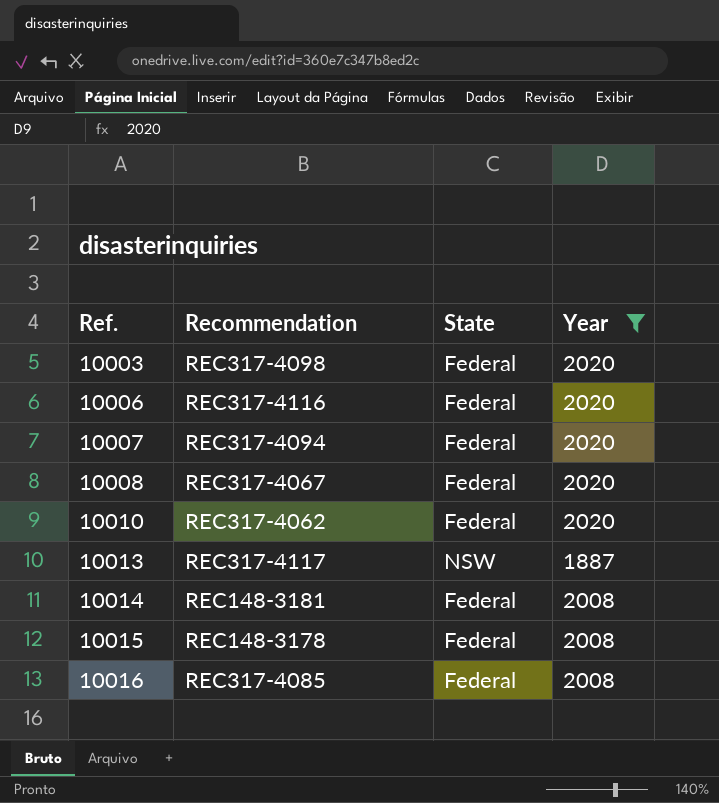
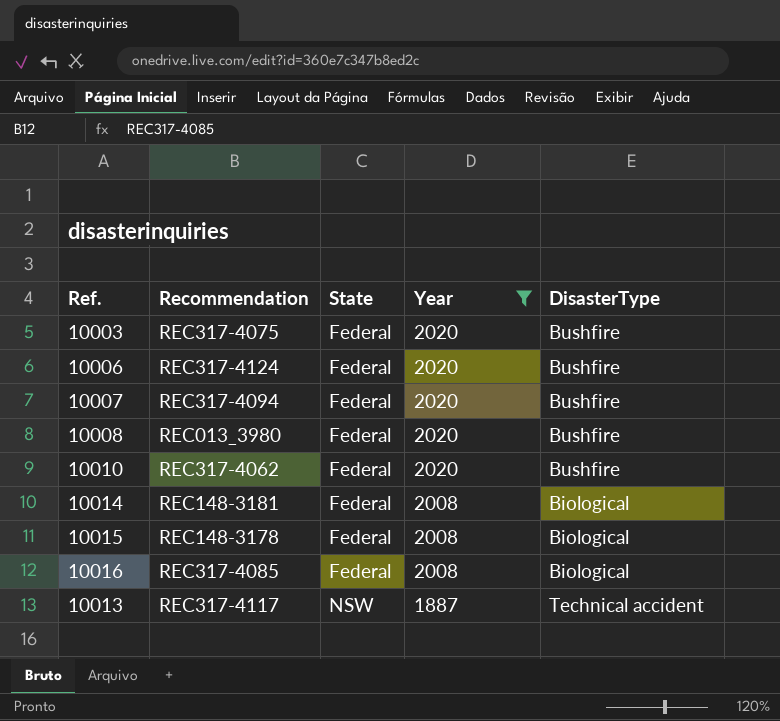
row order: Ref. ascending -> State ascending
column DisasterType | position: none -> 5
10003 | Recommendation: REC317-4098 -> REC317-4075
10006 | Recommendation: REC317-4116 -> REC317-4124
10008 | Recommendation: REC317-4067 -> REC013_3980

